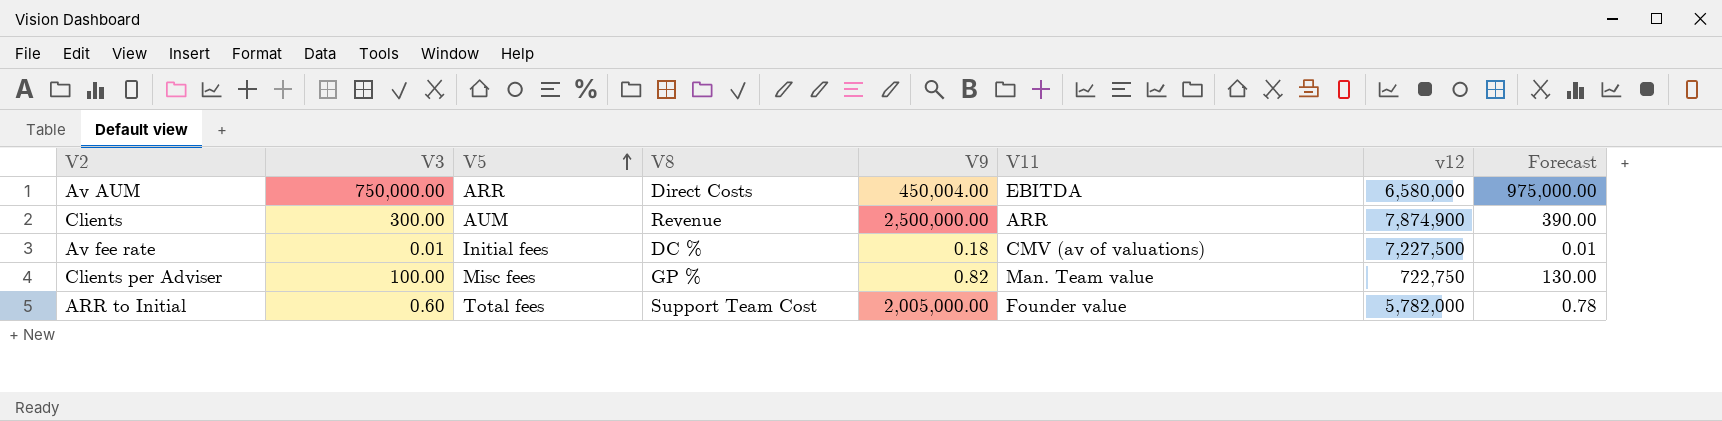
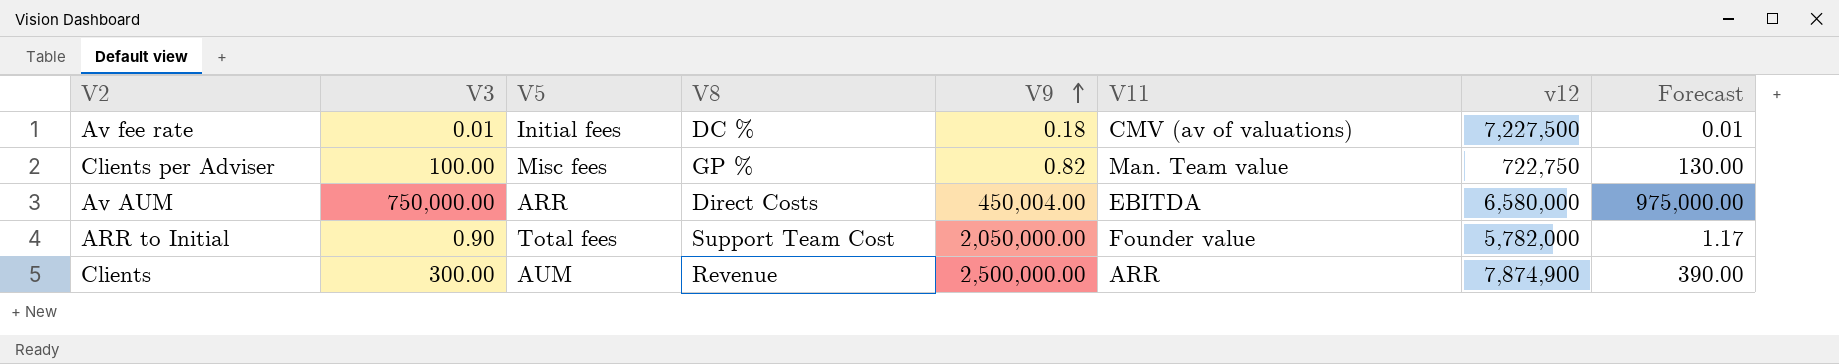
row order: V5 ascending -> V9 ascending
ARR to Initial | V3: 0.60 -> 0.90
ARR to Initial | V9: 2,005,000.00 -> 2,050,000.00
ARR to Initial | Forecast: 0.78 -> 1.17

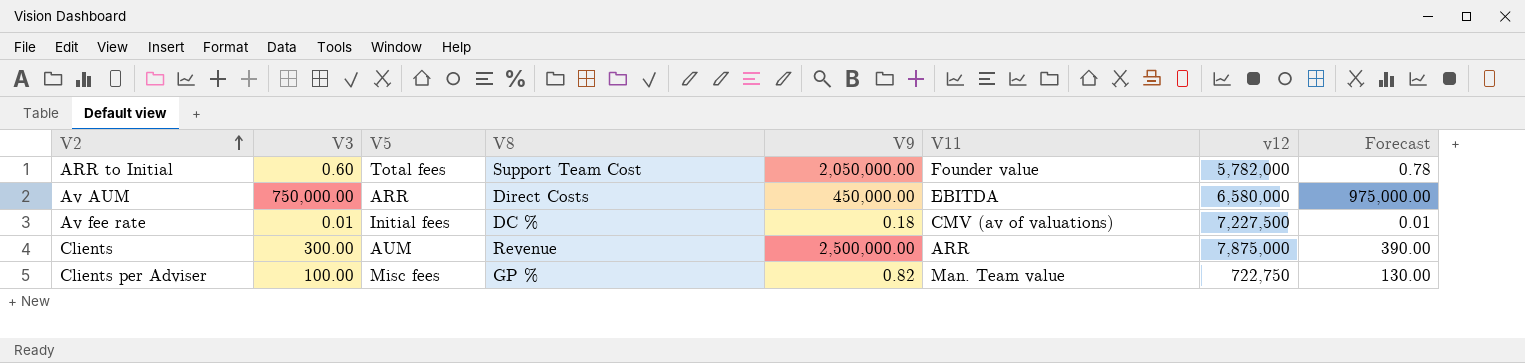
row order: V9 ascending -> V2 ascending
ARR to Initial | V3: 0.90 -> 0.60
ARR to Initial | Forecast: 1.17 -> 0.78
Av AUM | V9: 450,004.00 -> 450,000.00
Clients | v12: 7,874,900 -> 7,875,000

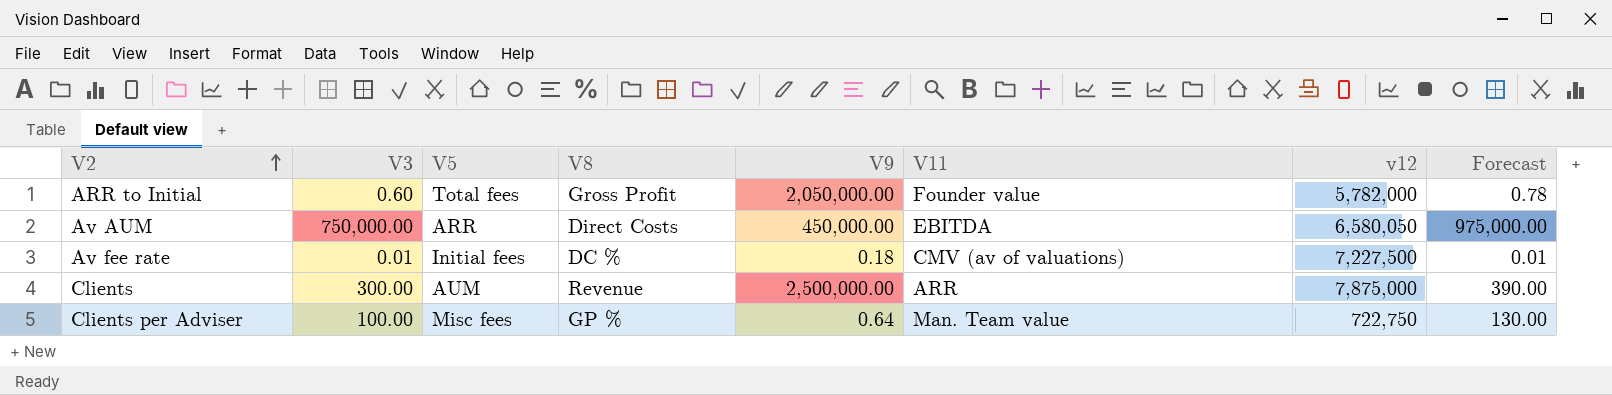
ARR to Initial | V8: Support Team Cost -> Gross Profit
Av AUM | v12: 6,580,000 -> 6,580,050
Clients per Adviser | V9: 0.82 -> 0.64

